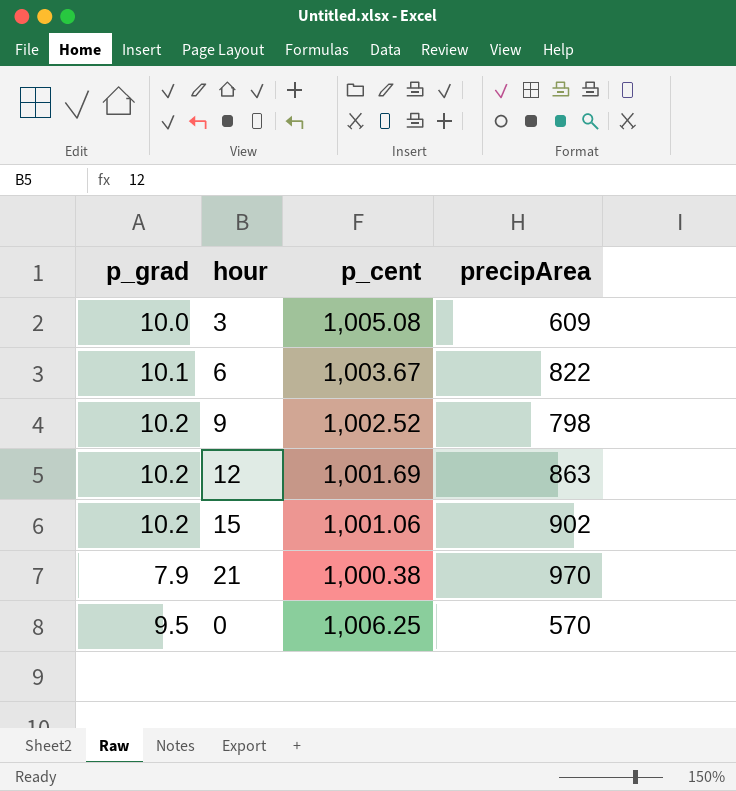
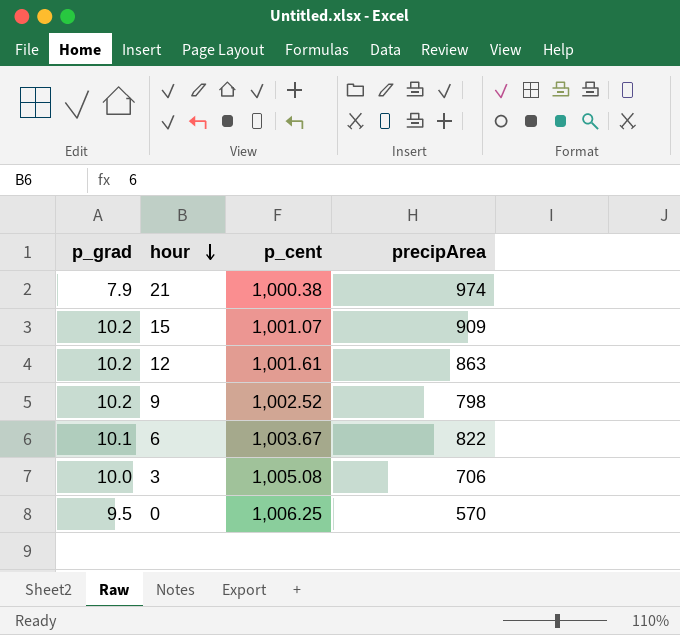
row order: none -> hour descending
21 | precipArea: 970 -> 974
15 | p_cent: 1,001.06 -> 1,001.07
15 | precipArea: 902 -> 909
12 | p_cent: 1,001.69 -> 1,001.61
3 | precipArea: 609 -> 706

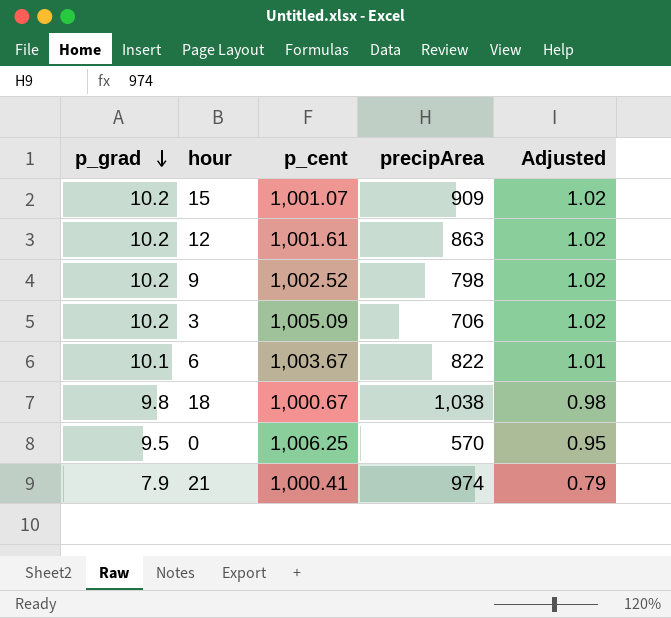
row order: hour descending -> p_grad descending
column Adjusted | formula: none -> [p_grad] * 0.1
3 | p_grad: 10.0 -> 10.2
3 | p_cent: 1,005.08 -> 1,005.09
row 18: none -> 9.8 | 1,000.67 | 1,038 | 0.98
21 | p_cent: 1,000.38 -> 1,000.41

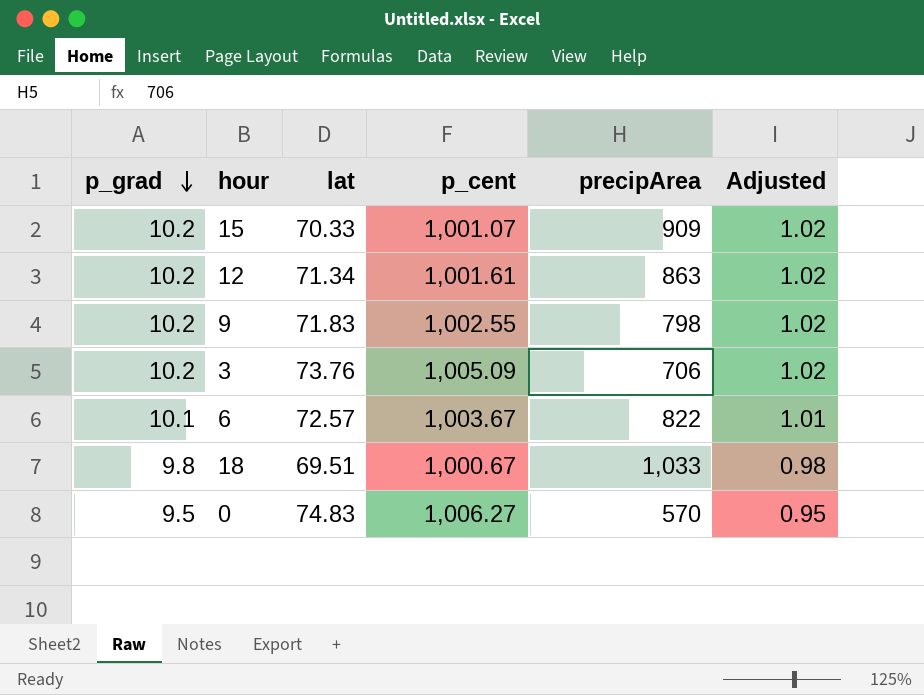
column lat | position: none -> 3
row 21: 7.9 | 1,000.41 | 974 | 0.79 -> none
9 | p_cent: 1,002.52 -> 1,002.55
18 | precipArea: 1,038 -> 1,033
0 | p_cent: 1,006.25 -> 1,006.27

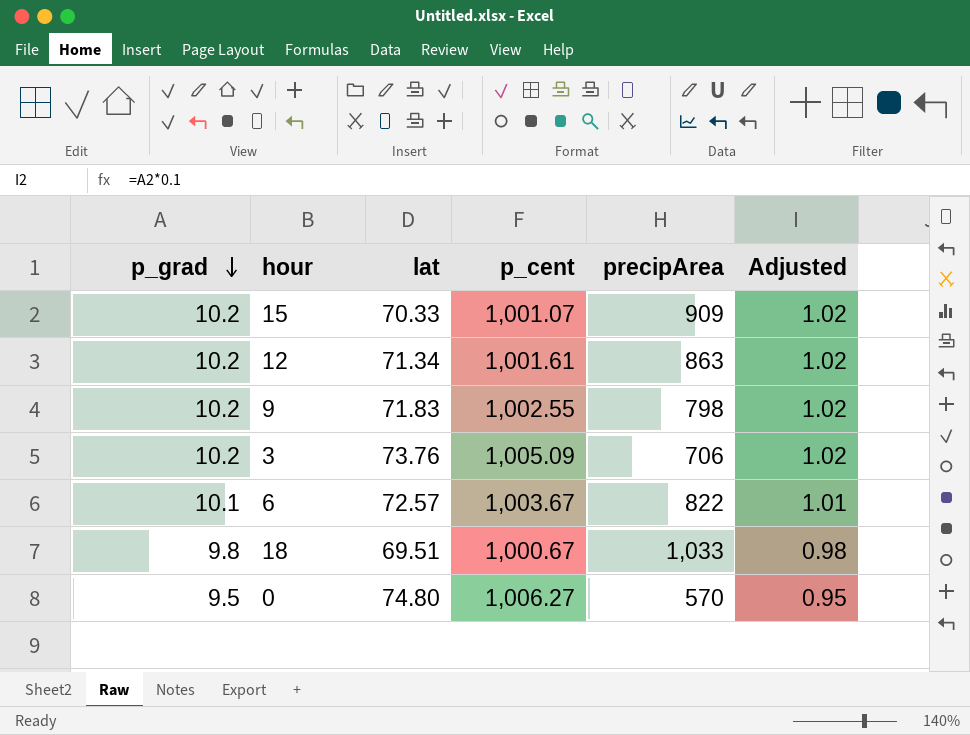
0 | lat: 74.83 -> 74.80

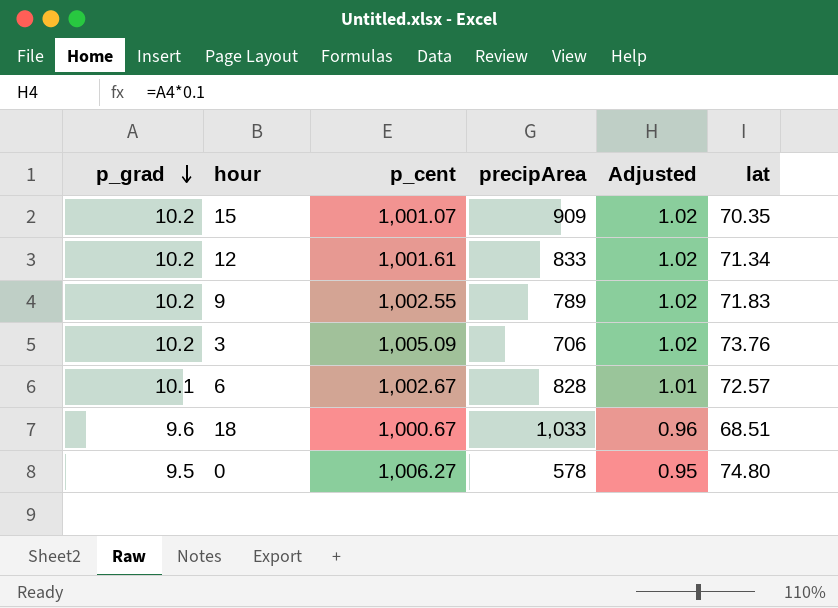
column lat | position: 3 -> 6
15 | lat: 70.33 -> 70.35
12 | precipArea: 863 -> 833
9 | precipArea: 798 -> 789
6 | p_cent: 1,003.67 -> 1,002.67
6 | precipArea: 822 -> 828
18 | p_grad: 9.8 -> 9.6
18 | Adjusted: 0.98 -> 0.96
18 | lat: 69.51 -> 68.51
0 | precipArea: 570 -> 578

